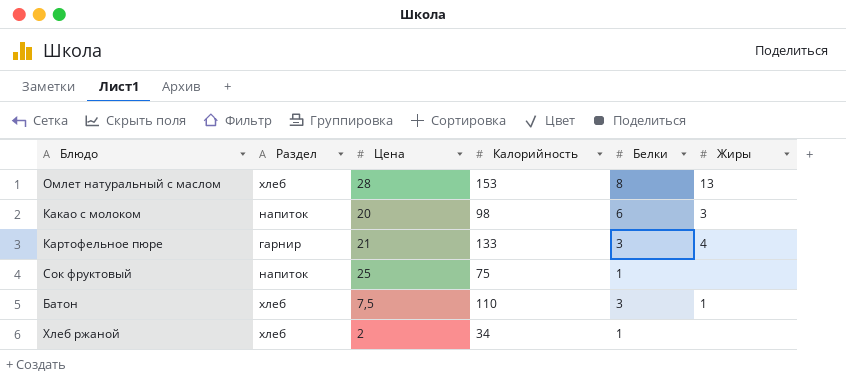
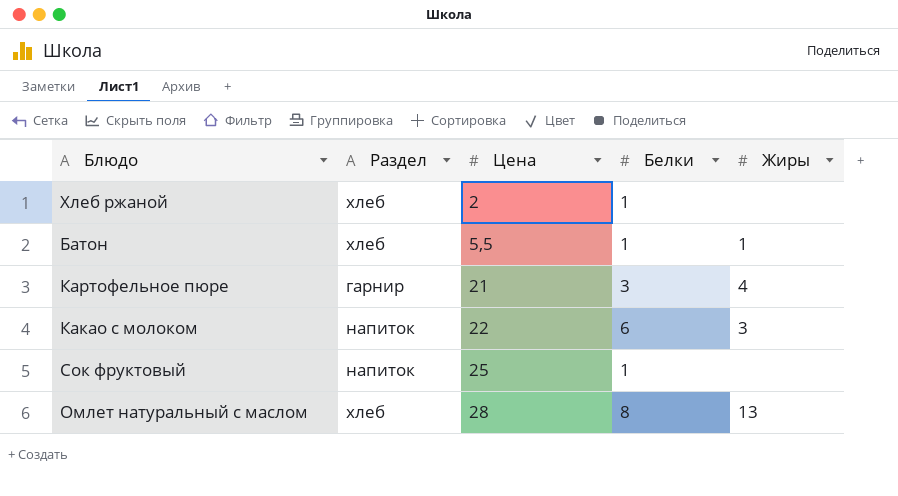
row order: none -> Цена ascending
column Калорийность | position: 4 -> none
Батон | Цена: 7,5 -> 5,5
Батон | Белки: 3 -> 1
Какао с молоком | Цена: 20 -> 22

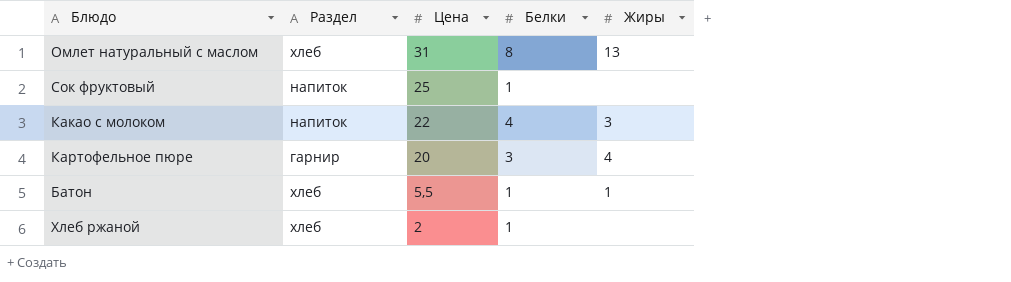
row order: Цена ascending -> Цена descending
Омлет натуральный с маслом | Цена: 28 -> 31
Какао с молоком | Белки: 6 -> 4
Картофельное пюре | Цена: 21 -> 20

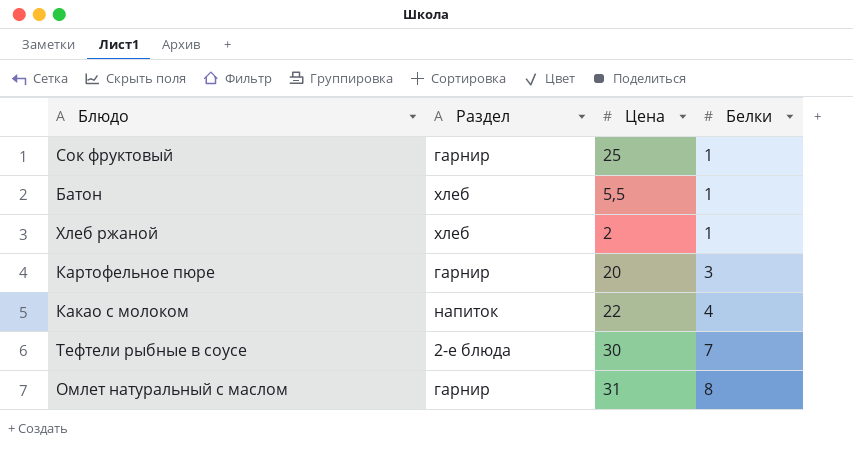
row order: Цена descending -> Белки ascending
column Жиры | position: 5 -> none
Сок фруктовый | Раздел: напиток -> гарнир
row Тефтели рыбные в соусе: none -> 2-е блюда | 30 | 7
Омлет натуральный с маслом | Раздел: хлеб -> гарнир

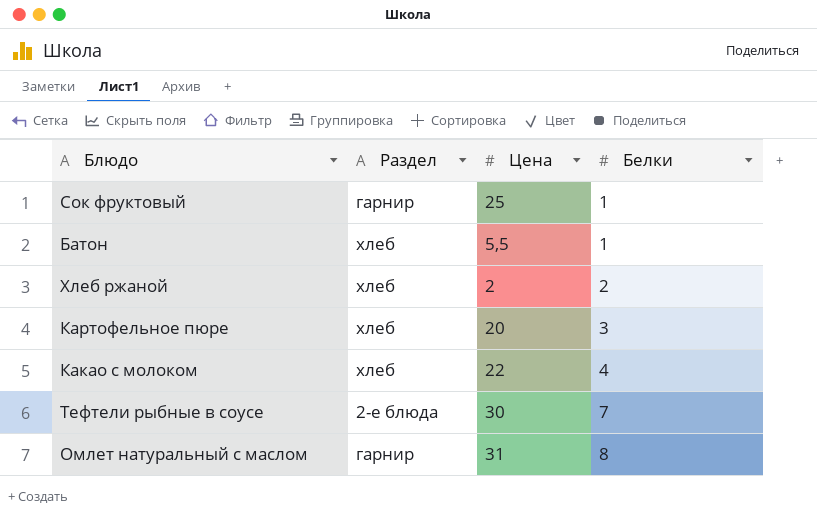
Хлеб ржаной | Белки: 1 -> 2
Картофельное пюре | Раздел: гарнир -> хлеб
Какао с молоком | Раздел: напиток -> хлеб

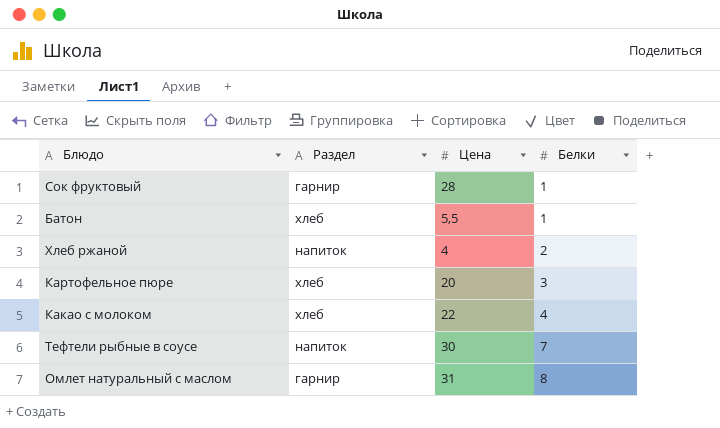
Сок фруктовый | Цена: 25 -> 28
Хлеб ржаной | Раздел: хлеб -> напиток
Хлеб ржаной | Цена: 2 -> 4
Тефтели рыбные в соусе | Раздел: 2-е блюда -> напиток

